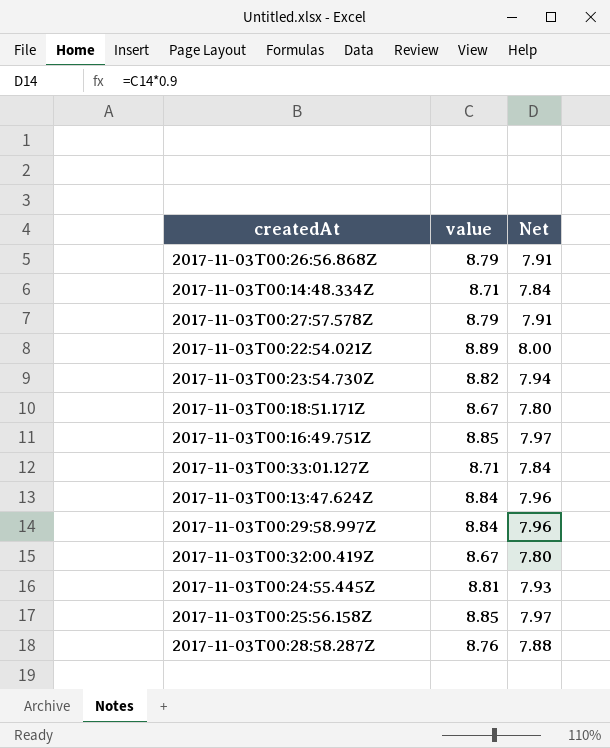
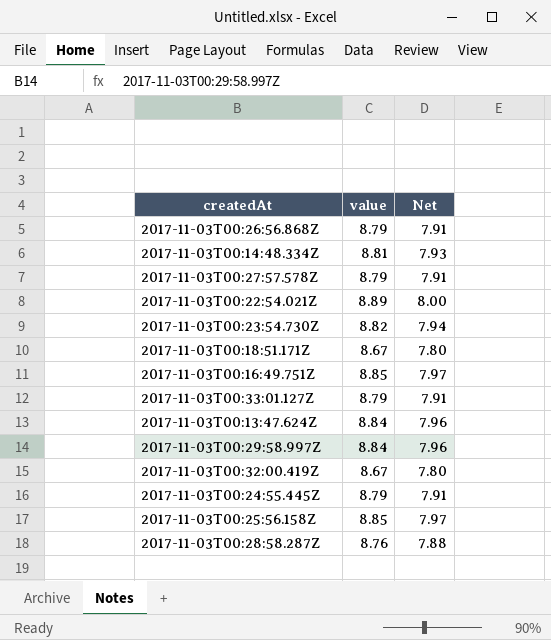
2017-11-03T00:14:48.334Z | value: 8.71 -> 8.81
2017-11-03T00:14:48.334Z | Net: 7.84 -> 7.93
2017-11-03T00:33:01.127Z | value: 8.71 -> 8.79
2017-11-03T00:33:01.127Z | Net: 7.84 -> 7.91
2017-11-03T00:24:55.445Z | value: 8.81 -> 8.79
2017-11-03T00:24:55.445Z | Net: 7.93 -> 7.91

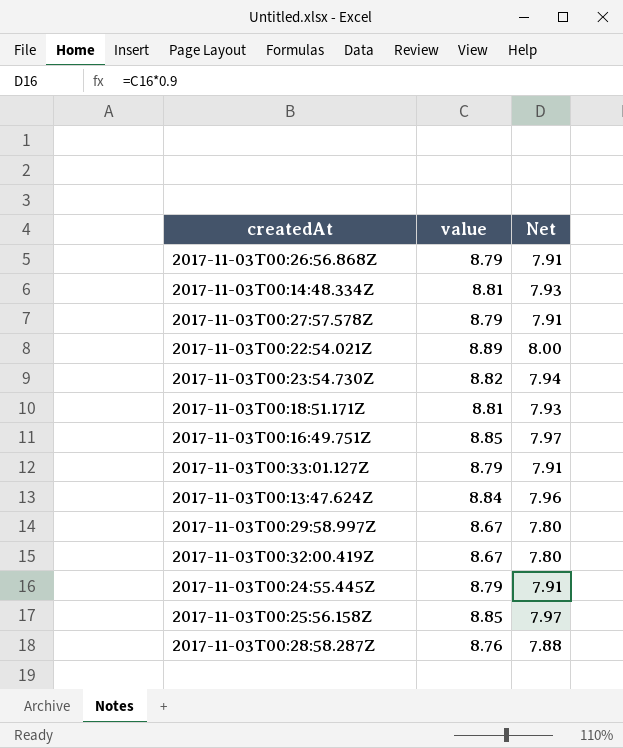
2017-11-03T00:18:51.171Z | value: 8.67 -> 8.81
2017-11-03T00:18:51.171Z | Net: 7.80 -> 7.93
2017-11-03T00:29:58.997Z | value: 8.84 -> 8.67
2017-11-03T00:29:58.997Z | Net: 7.96 -> 7.80

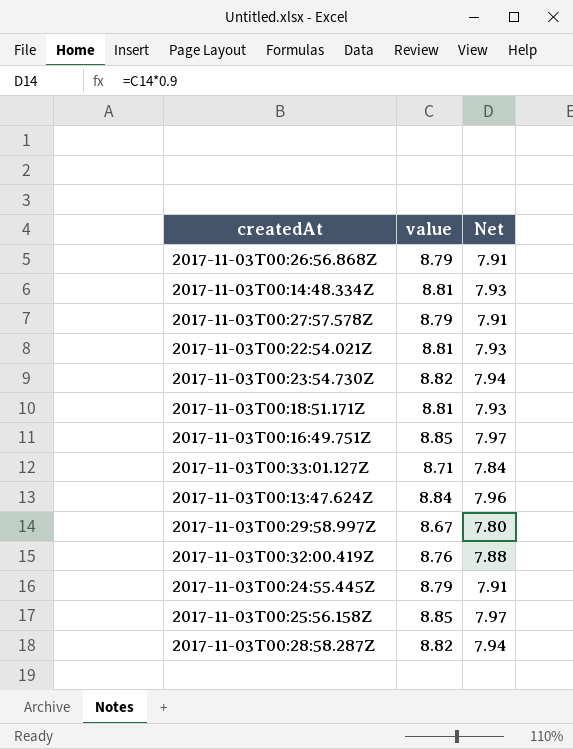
2017-11-03T00:22:54.021Z | value: 8.89 -> 8.81
2017-11-03T00:22:54.021Z | Net: 8.00 -> 7.93
2017-11-03T00:33:01.127Z | value: 8.79 -> 8.71
2017-11-03T00:33:01.127Z | Net: 7.91 -> 7.84
2017-11-03T00:32:00.419Z | value: 8.67 -> 8.76
2017-11-03T00:32:00.419Z | Net: 7.80 -> 7.88
2017-11-03T00:28:58.287Z | value: 8.76 -> 8.82
2017-11-03T00:28:58.287Z | Net: 7.88 -> 7.94

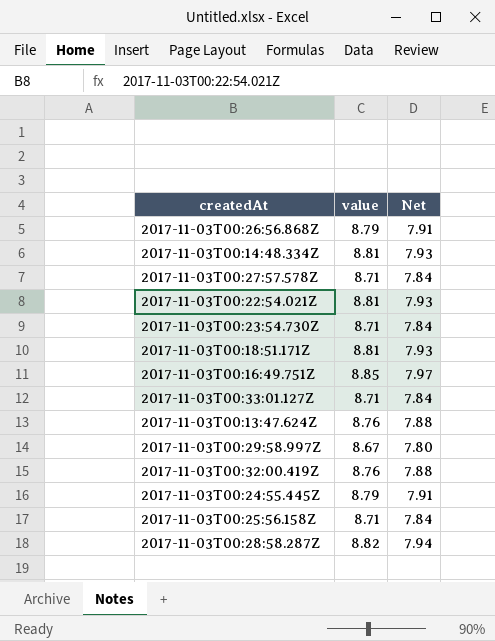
2017-11-03T00:27:57.578Z | value: 8.79 -> 8.71
2017-11-03T00:27:57.578Z | Net: 7.91 -> 7.84
2017-11-03T00:23:54.730Z | value: 8.82 -> 8.71
2017-11-03T00:23:54.730Z | Net: 7.94 -> 7.84
2017-11-03T00:13:47.624Z | value: 8.84 -> 8.76
2017-11-03T00:13:47.624Z | Net: 7.96 -> 7.88
2017-11-03T00:25:56.158Z | value: 8.85 -> 8.71
2017-11-03T00:25:56.158Z | Net: 7.97 -> 7.84

